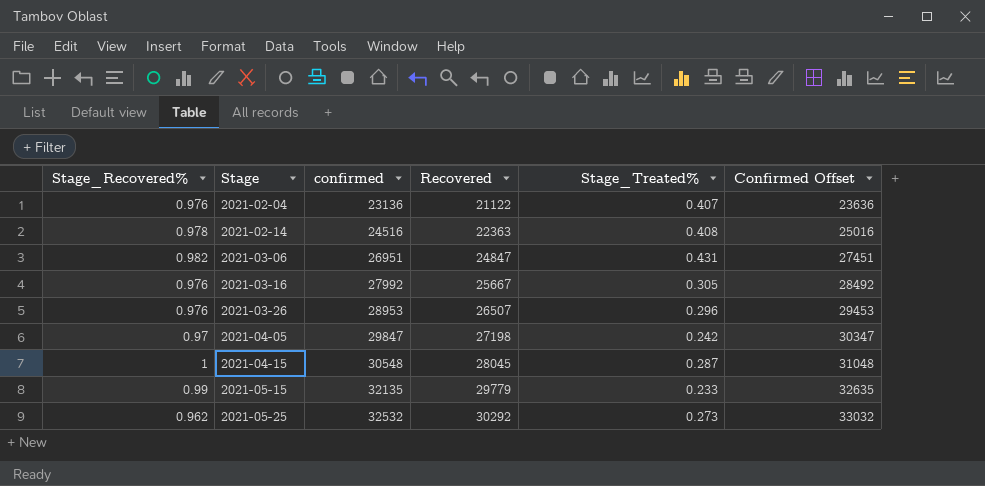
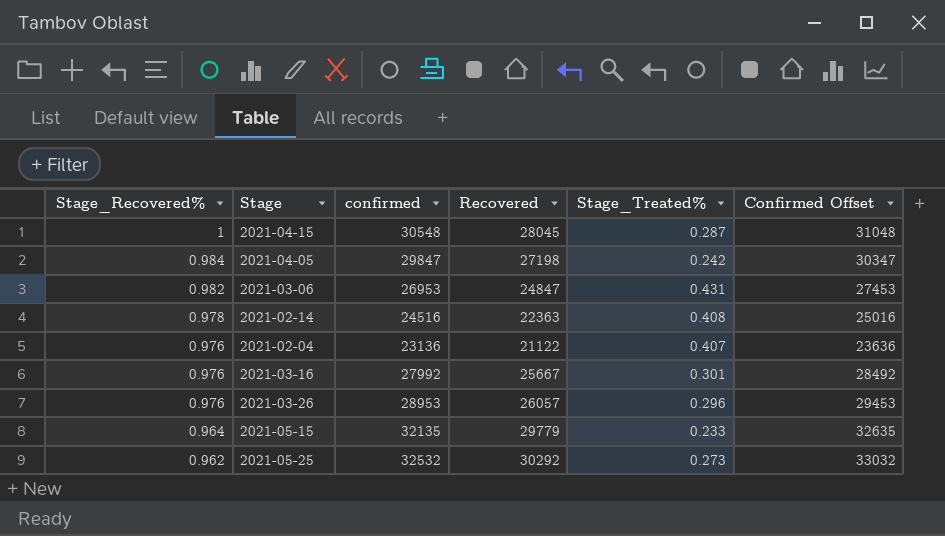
row order: Stage ascending -> Stage_Recovered% descending
2021-04-05 | Stage_Recovered%: 0.97 -> 0.984
2021-03-06 | confirmed: 26951 -> 26953
2021-03-06 | Confirmed Offset: 27451 -> 27453
2021-03-16 | Stage_Treated%: 0.305 -> 0.301
2021-03-26 | Recovered: 26507 -> 26057
2021-05-15 | Stage_Recovered%: 0.99 -> 0.964

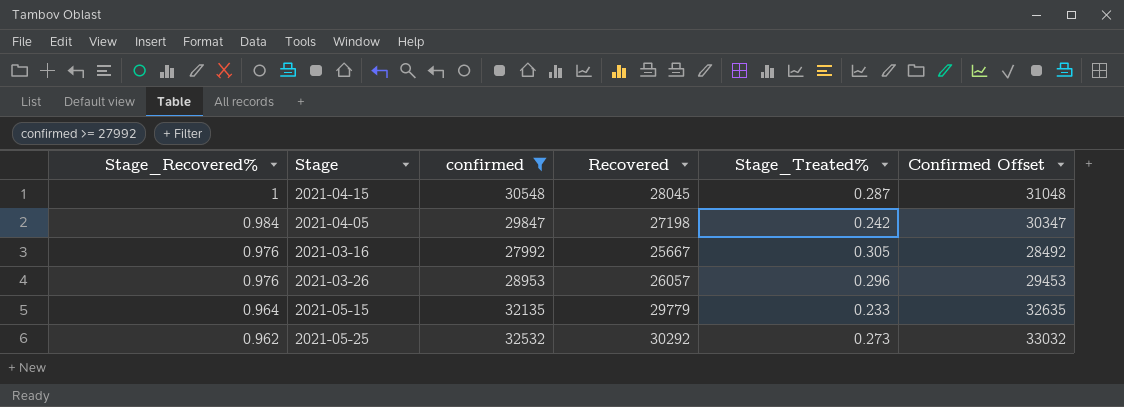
filter: none -> confirmed >= 27992
2021-03-16 | Stage_Treated%: 0.301 -> 0.305

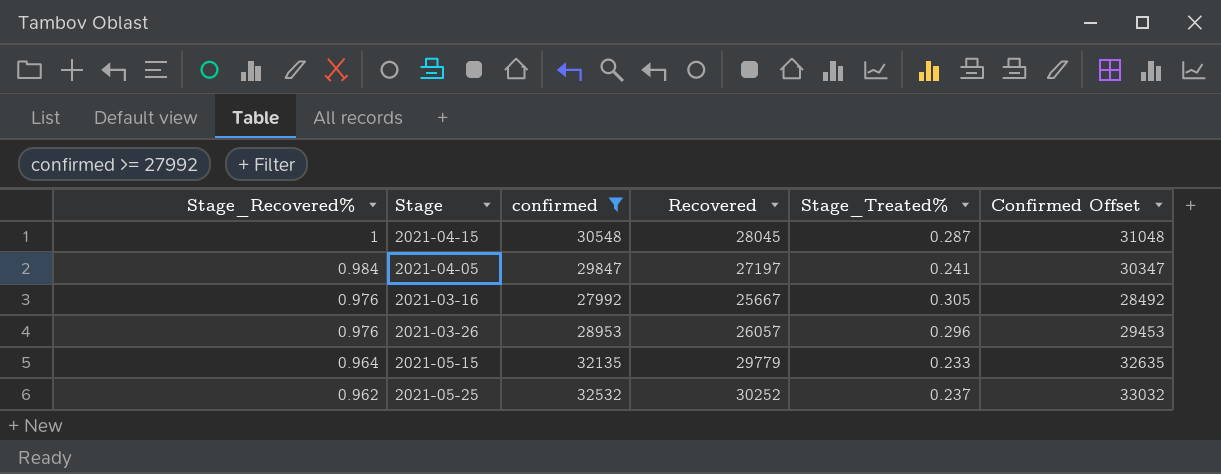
2021-04-05 | Recovered: 27198 -> 27197
2021-04-05 | Stage_Treated%: 0.242 -> 0.241
2021-05-25 | Recovered: 30292 -> 30252
2021-05-25 | Stage_Treated%: 0.273 -> 0.237

